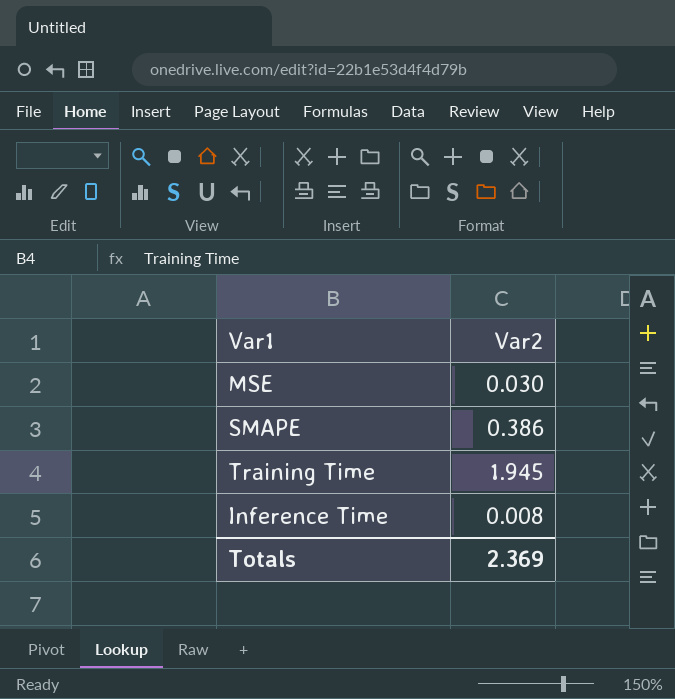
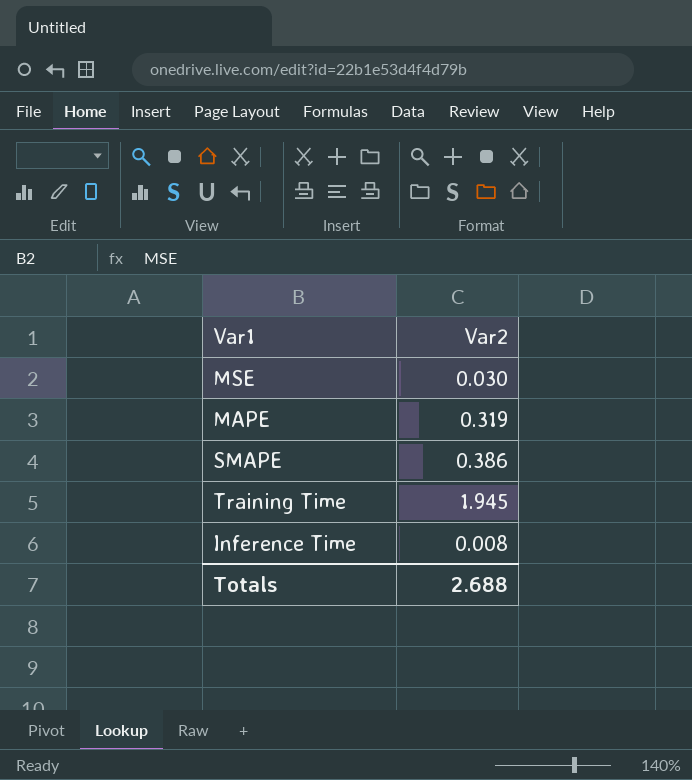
row MAPE: none -> 0.319
Totals | Var2: 2.369 -> 2.688

